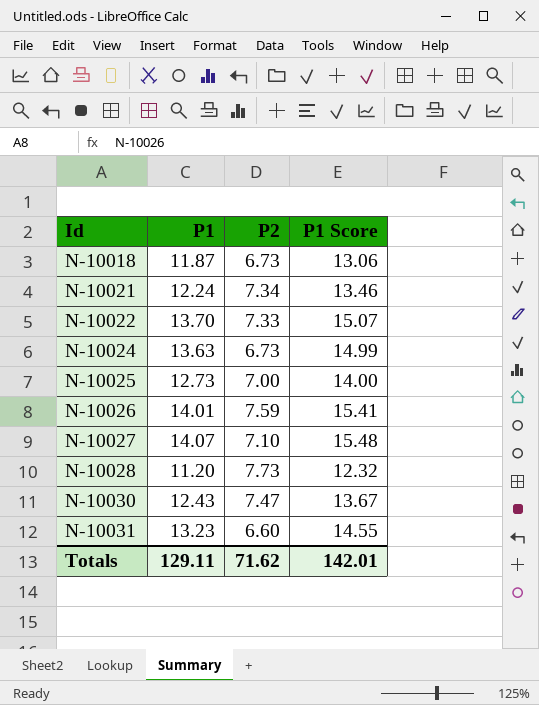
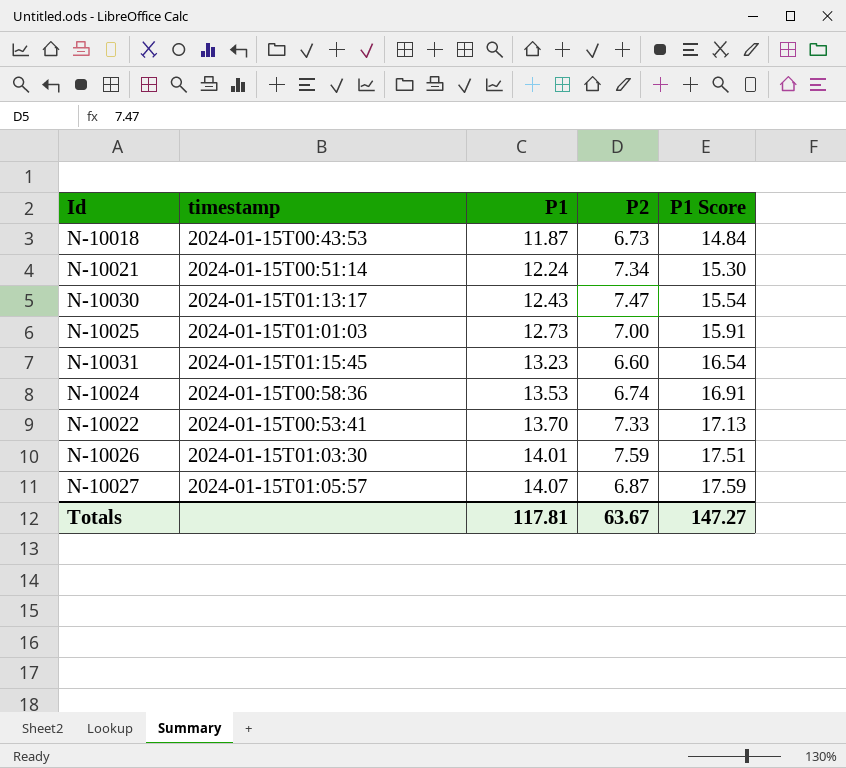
row order: Id ascending -> P1 ascending
column timestamp | position: none -> 2
column P1 Score | formula: [P1] * 1.1 -> [P1] * 1.25
row N-10028: 11.20 | 7.73 | 12.32 -> none
N-10024 | P1: 13.63 -> 13.53
N-10024 | P2: 6.73 -> 6.74
N-10027 | P2: 7.10 -> 6.87
Totals | P1: 129.11 -> 117.81
Totals | P2: 71.62 -> 63.67
Totals | P1 Score: 142.01 -> 147.27

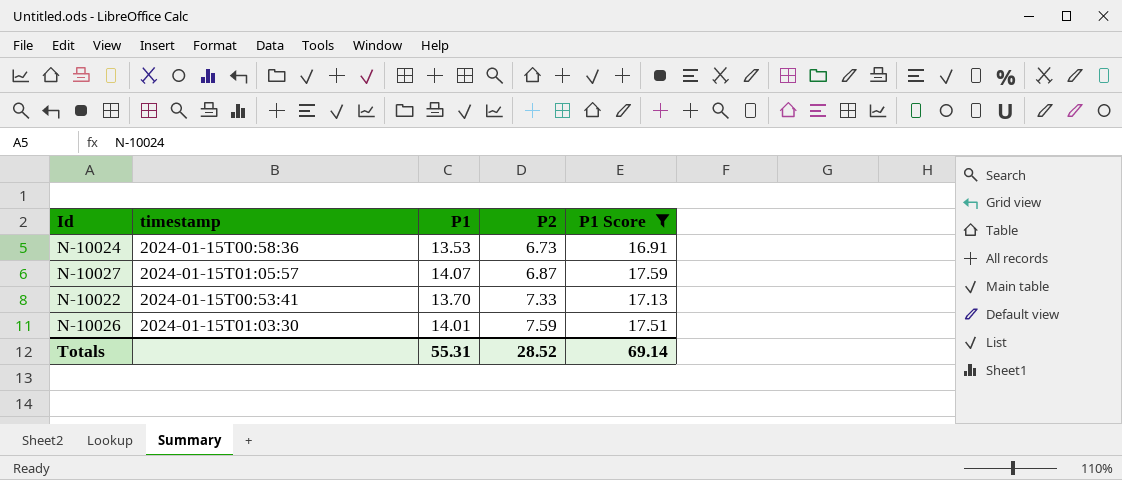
filter: none -> P1 Score >= 16.91
row order: P1 ascending -> P2 ascending
N-10024 | P2: 6.74 -> 6.73
Totals | P1: 117.81 -> 55.31
Totals | P2: 63.67 -> 28.52
Totals | P1 Score: 147.27 -> 69.14

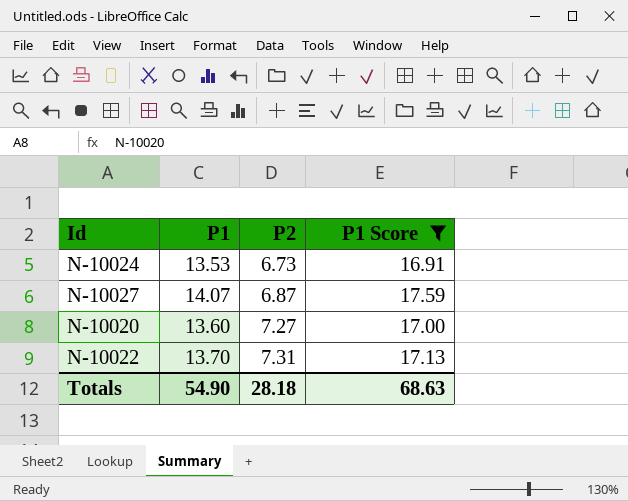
column timestamp | position: 2 -> none
row N-10026: 2024-01-15T01:03:30 | 14.01 | 7.59 | 17.51 -> none
row N-10020: none -> 13.60 | 7.27 | 17.00
N-10022 | P2: 7.33 -> 7.31
Totals | P1: 55.31 -> 54.90
Totals | P2: 28.52 -> 28.18
Totals | P1 Score: 69.14 -> 68.63

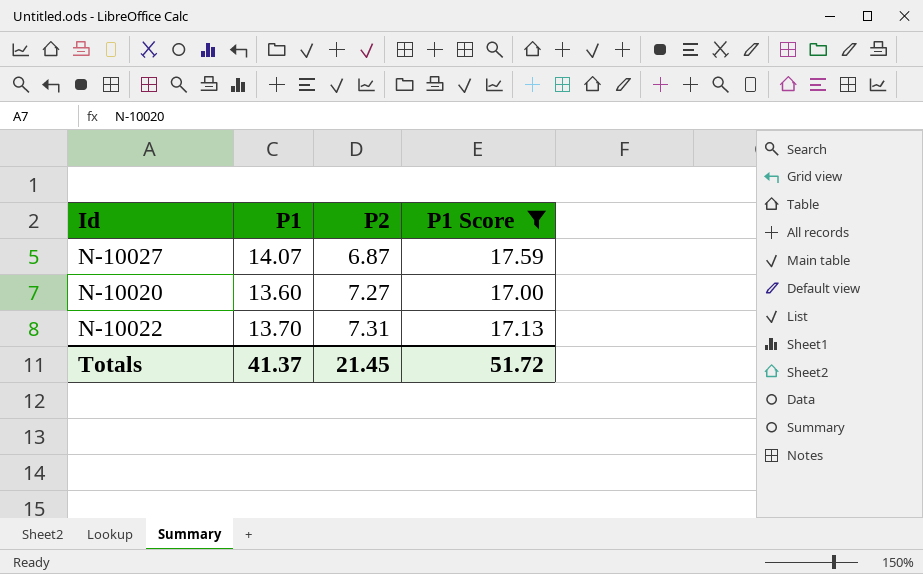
row N-10024: 13.53 | 6.73 | 16.91 -> none
Totals | P1: 54.90 -> 41.37
Totals | P2: 28.18 -> 21.45
Totals | P1 Score: 68.63 -> 51.72

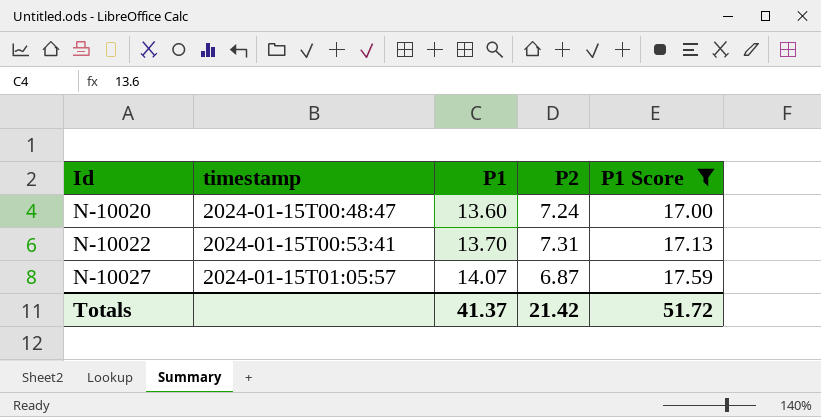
row order: P2 ascending -> Id ascending
column timestamp | position: none -> 2
N-10020 | P2: 7.27 -> 7.24
Totals | P2: 21.45 -> 21.42

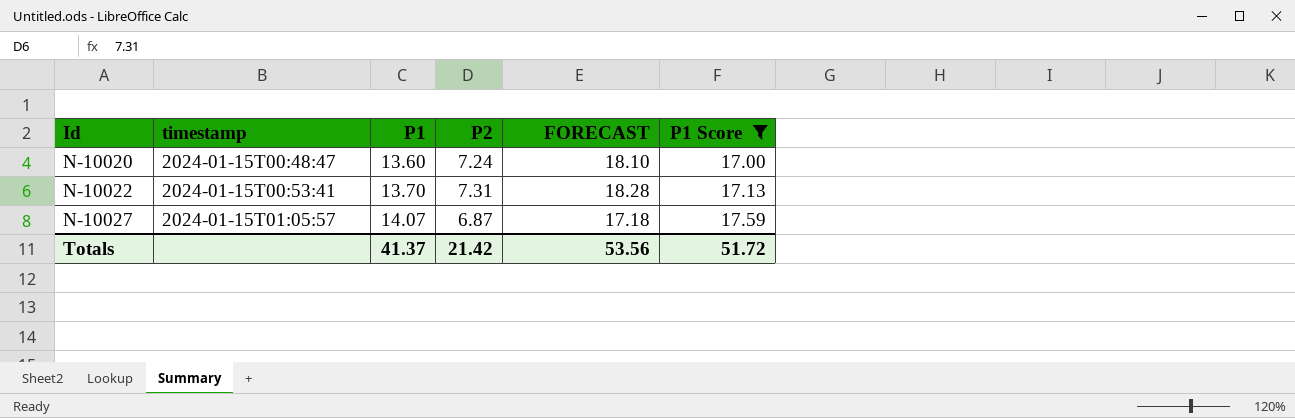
column FORECAST | formula: none -> [P2] * 2.5

